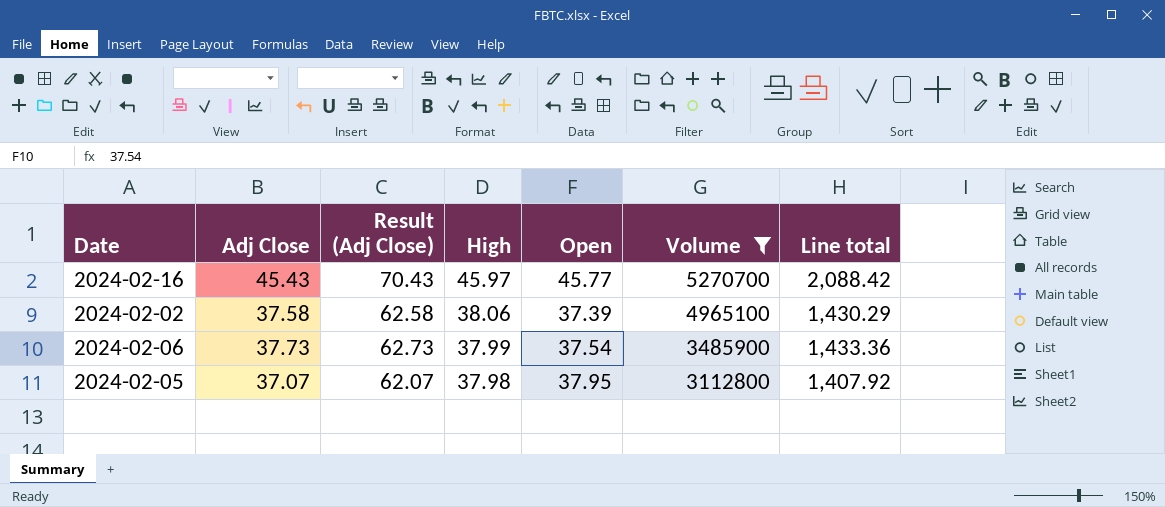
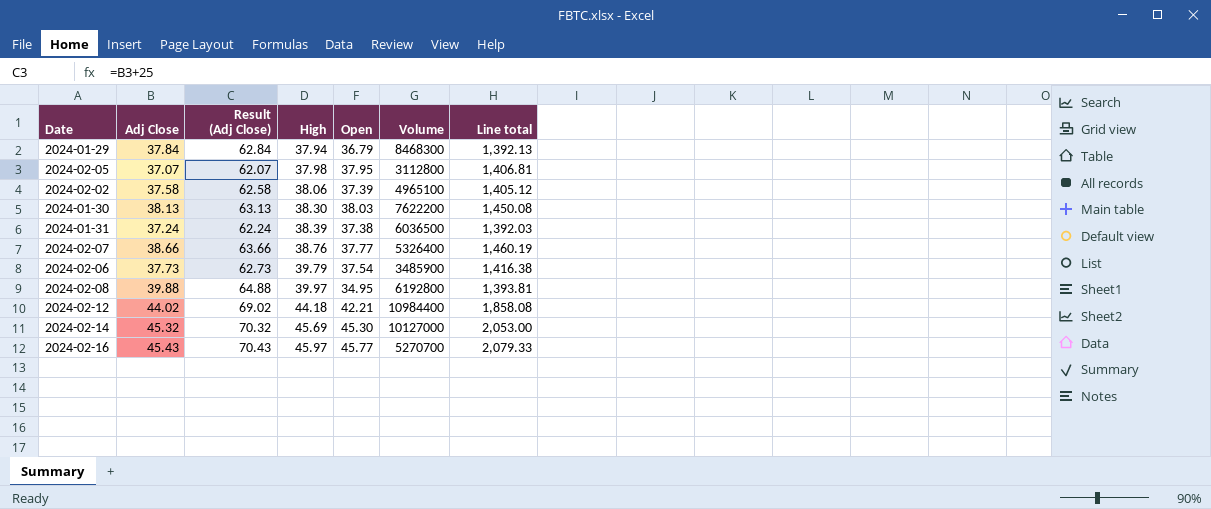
filter: Volume <= 5270700 -> none
row order: High descending -> High ascending
column Line total | formula: [Adj Close] * [High] -> [Adj Close] * [Open]
2024-02-06 | High: 37.99 -> 39.79

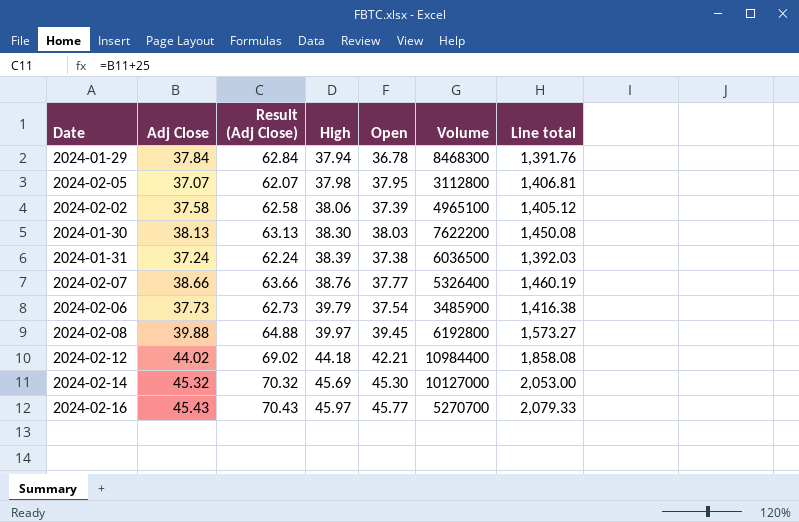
2024-01-29 | Open: 36.79 -> 36.78
2024-01-29 | Line total: 1,392.13 -> 1,391.76
2024-02-08 | Open: 34.95 -> 39.45
2024-02-08 | Line total: 1,393.81 -> 1,573.27

